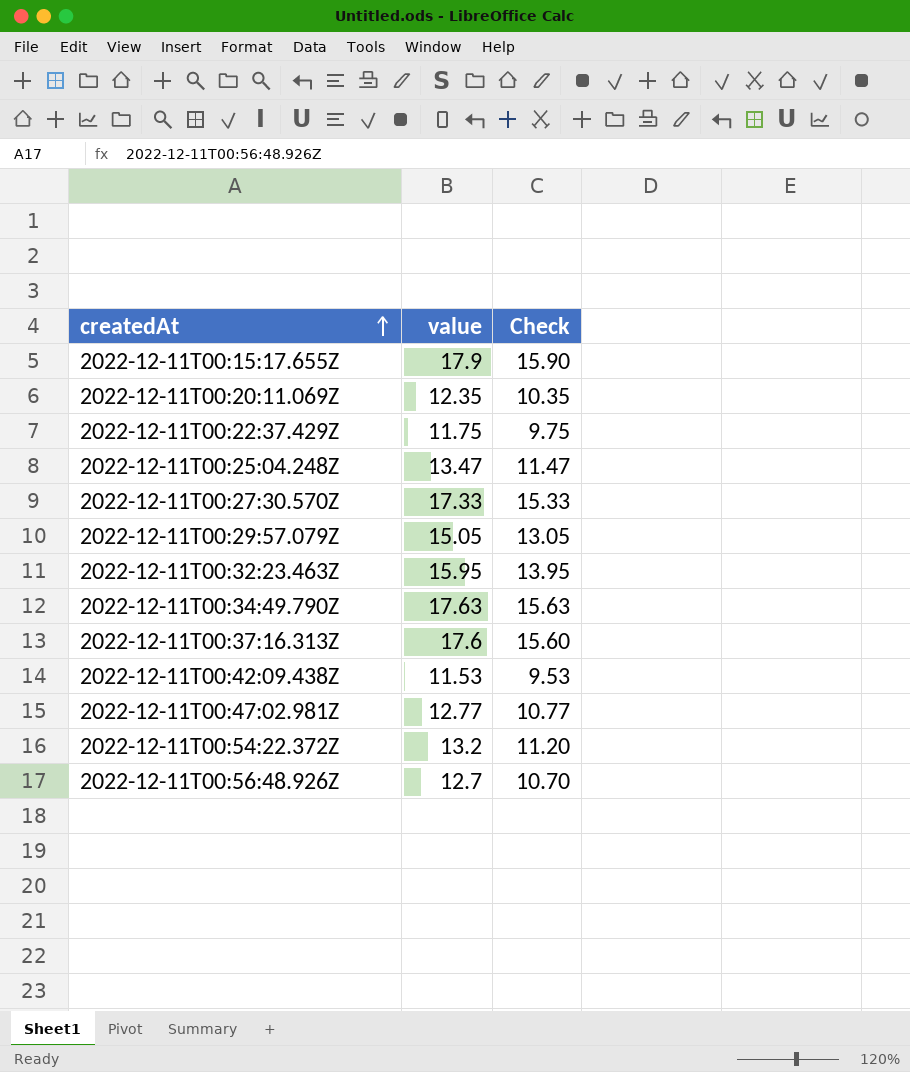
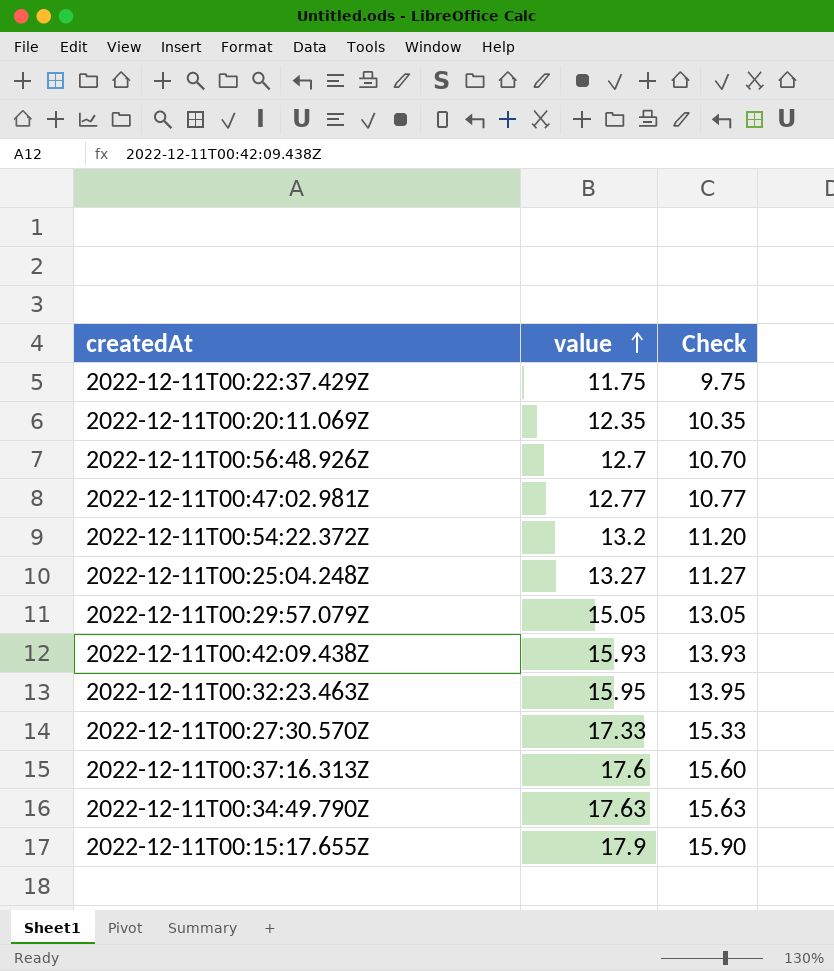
row order: createdAt ascending -> value ascending
2022-12-11T00:25:04.248Z | value: 13.47 -> 13.27
2022-12-11T00:25:04.248Z | Check: 11.47 -> 11.27
2022-12-11T00:42:09.438Z | value: 11.53 -> 15.93
2022-12-11T00:42:09.438Z | Check: 9.53 -> 13.93

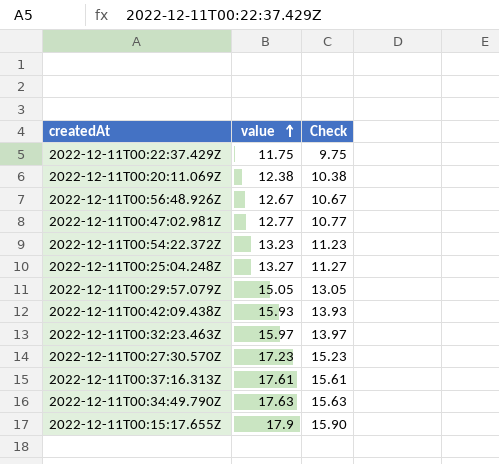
2022-12-11T00:20:11.069Z | value: 12.35 -> 12.38
2022-12-11T00:20:11.069Z | Check: 10.35 -> 10.38
2022-12-11T00:56:48.926Z | value: 12.7 -> 12.67
2022-12-11T00:56:48.926Z | Check: 10.70 -> 10.67
2022-12-11T00:54:22.372Z | value: 13.2 -> 13.23
2022-12-11T00:54:22.372Z | Check: 11.20 -> 11.23
2022-12-11T00:32:23.463Z | value: 15.95 -> 15.97
2022-12-11T00:32:23.463Z | Check: 13.95 -> 13.97
2022-12-11T00:27:30.570Z | value: 17.33 -> 17.23
2022-12-11T00:27:30.570Z | Check: 15.33 -> 15.23
2022-12-11T00:37:16.313Z | value: 17.6 -> 17.61
2022-12-11T00:37:16.313Z | Check: 15.60 -> 15.61

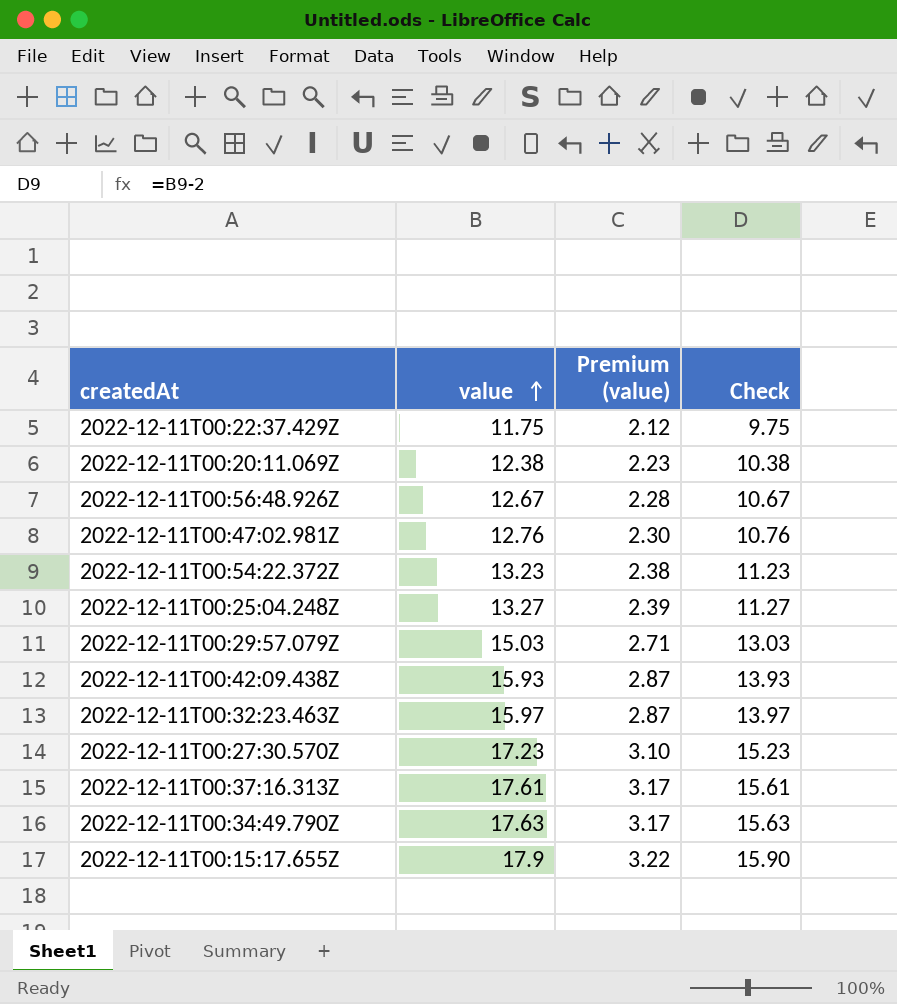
column Premium (value) | formula: none -> [value] * 0.18
2022-12-11T00:47:02.981Z | value: 12.77 -> 12.76
2022-12-11T00:47:02.981Z | Check: 10.77 -> 10.76
2022-12-11T00:29:57.079Z | value: 15.05 -> 15.03
2022-12-11T00:29:57.079Z | Check: 13.05 -> 13.03

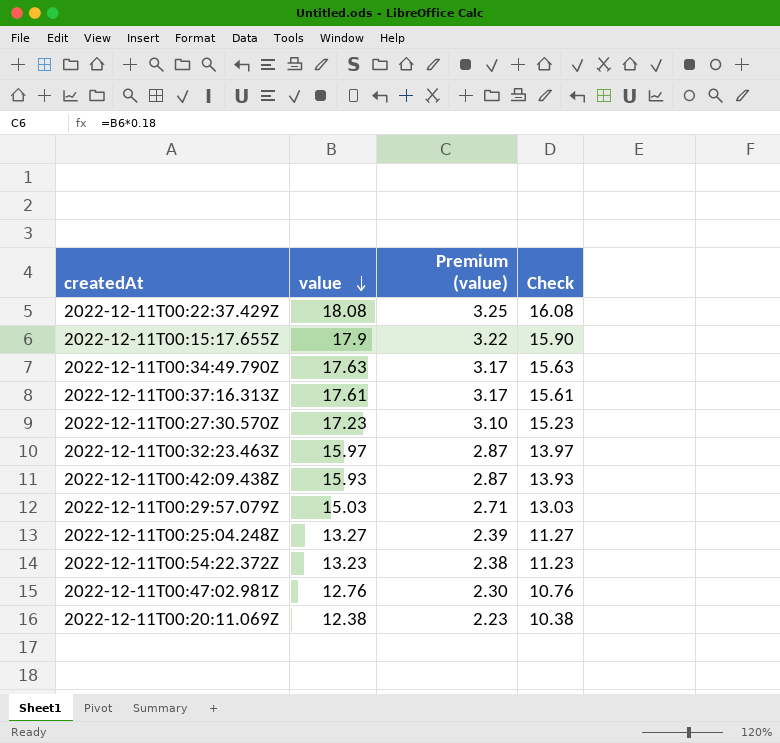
row order: value ascending -> value descending
row 2022-12-11T00:56:48.926Z: 12.67 | 2.28 | 10.67 -> none
2022-12-11T00:22:37.429Z | value: 11.75 -> 18.08
2022-12-11T00:22:37.429Z | Premium (value): 2.12 -> 3.25
2022-12-11T00:22:37.429Z | Check: 9.75 -> 16.08

